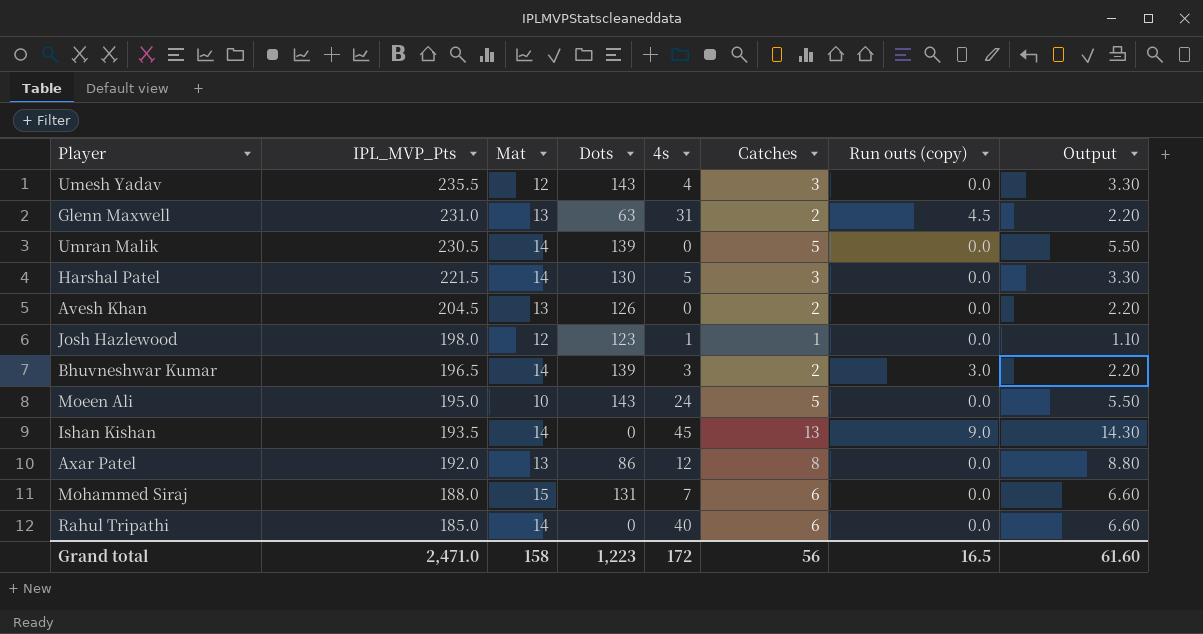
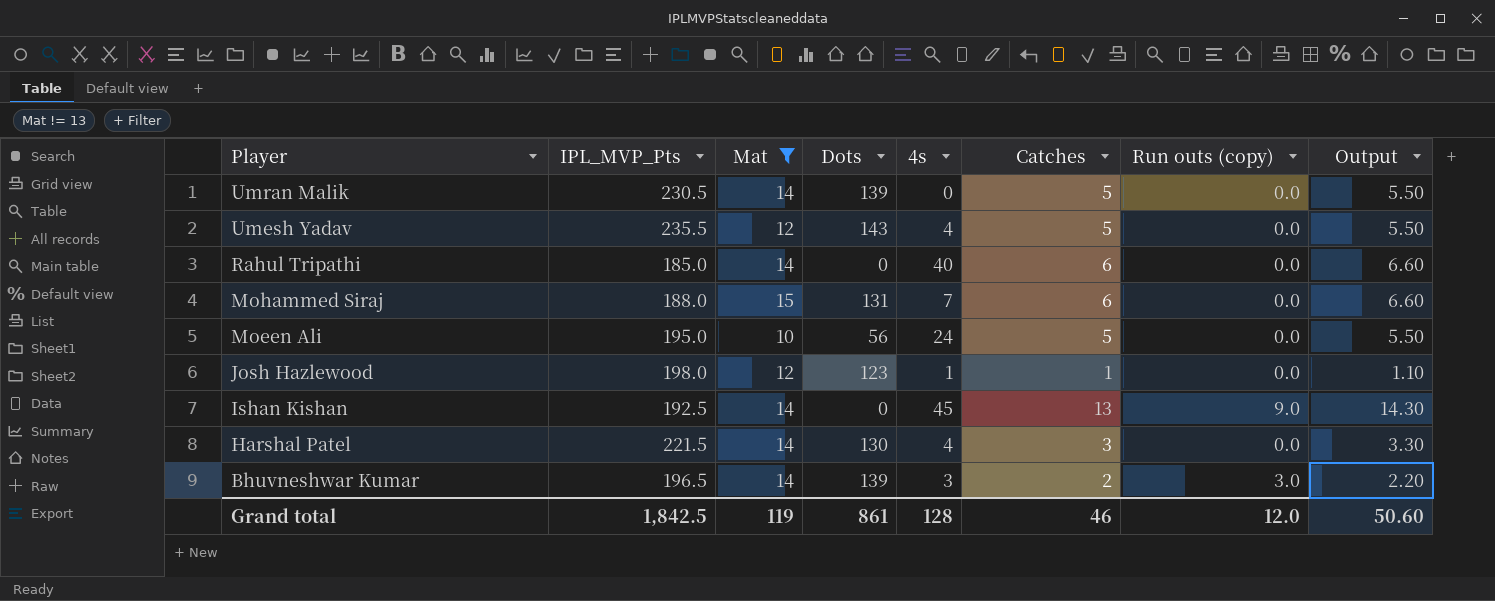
filter: none -> Mat != 13
row order: IPL_MVP_Pts descending -> Player descending
Umesh Yadav | Catches: 3 -> 5
Umesh Yadav | Output: 3.30 -> 5.50
Moeen Ali | Dots: 143 -> 56
Ishan Kishan | IPL_MVP_Pts: 193.5 -> 192.5
Harshal Patel | 4s: 5 -> 4
Grand total | IPL_MVP_Pts: 2,471.0 -> 1,842.5
Grand total | Mat: 158 -> 119
Grand total | Dots: 1,223 -> 861
Grand total | 4s: 172 -> 128
Grand total | Catches: 56 -> 46
Grand total | Run outs (copy): 16.5 -> 12.0
Grand total | Output: 61.60 -> 50.60

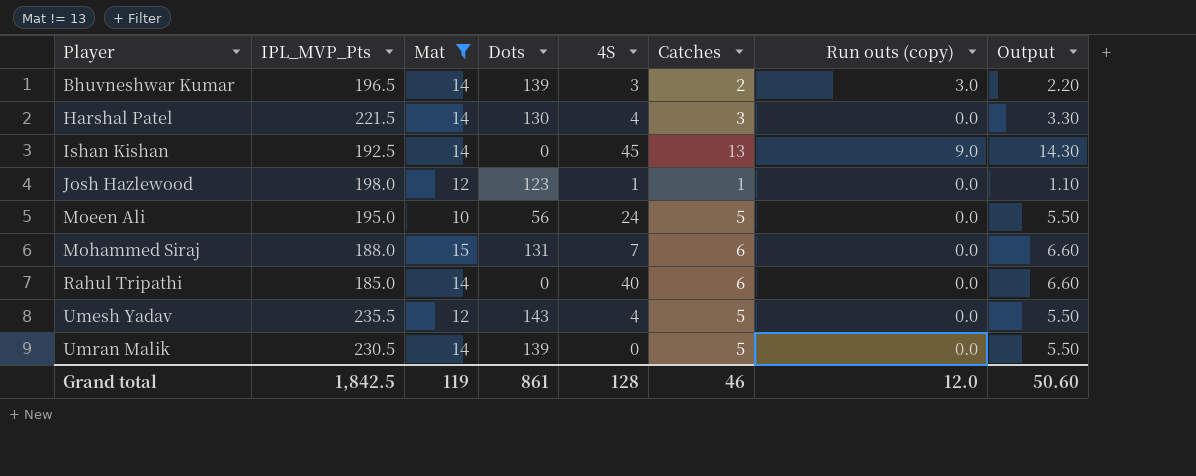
row order: Player descending -> Player ascending
column name: 4s -> 4S

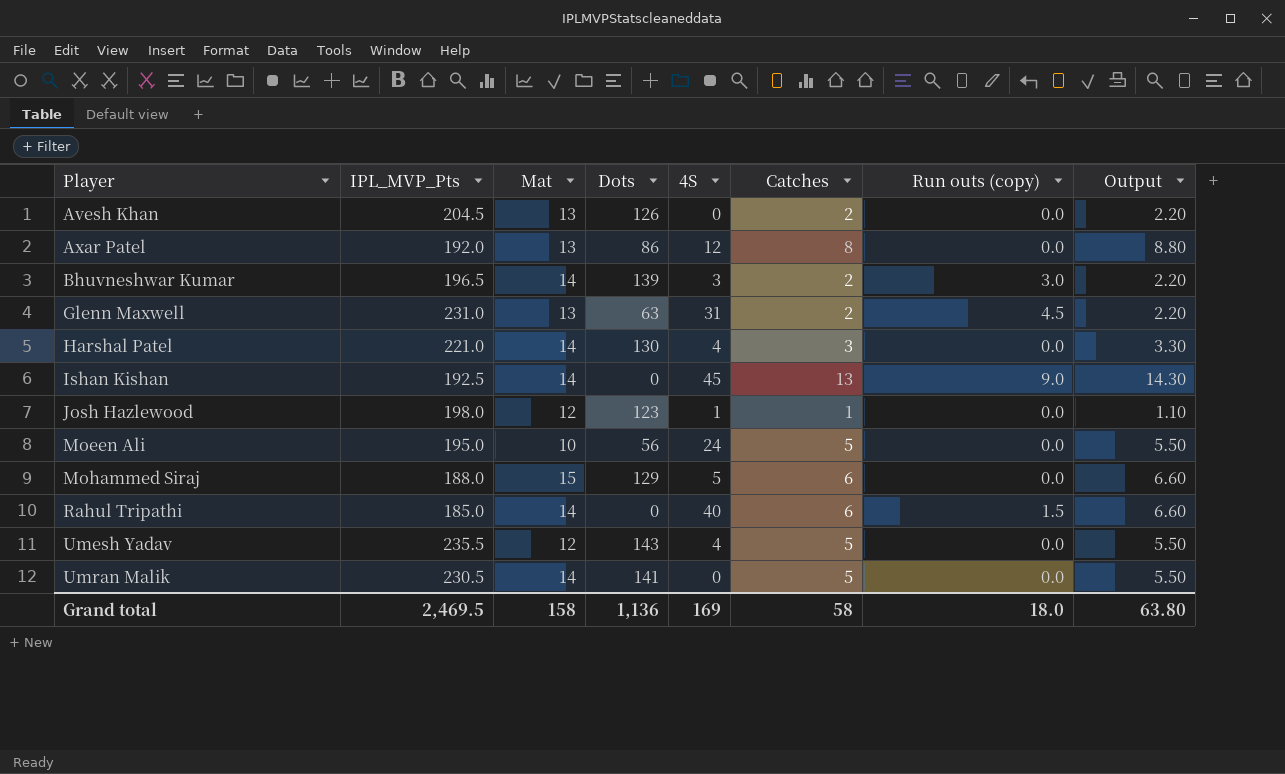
filter: Mat != 13 -> none
Harshal Patel | IPL_MVP_Pts: 221.5 -> 221.0
Mohammed Siraj | Dots: 131 -> 129
Mohammed Siraj | 4S: 7 -> 5
Rahul Tripathi | Run outs (copy): 0.0 -> 1.5
Umran Malik | Dots: 139 -> 141
Grand total | IPL_MVP_Pts: 1,842.5 -> 2,469.5
Grand total | Mat: 119 -> 158
Grand total | Dots: 861 -> 1,136
Grand total | 4S: 128 -> 169
Grand total | Catches: 46 -> 58
Grand total | Run outs (copy): 12.0 -> 18.0
Grand total | Output: 50.60 -> 63.80

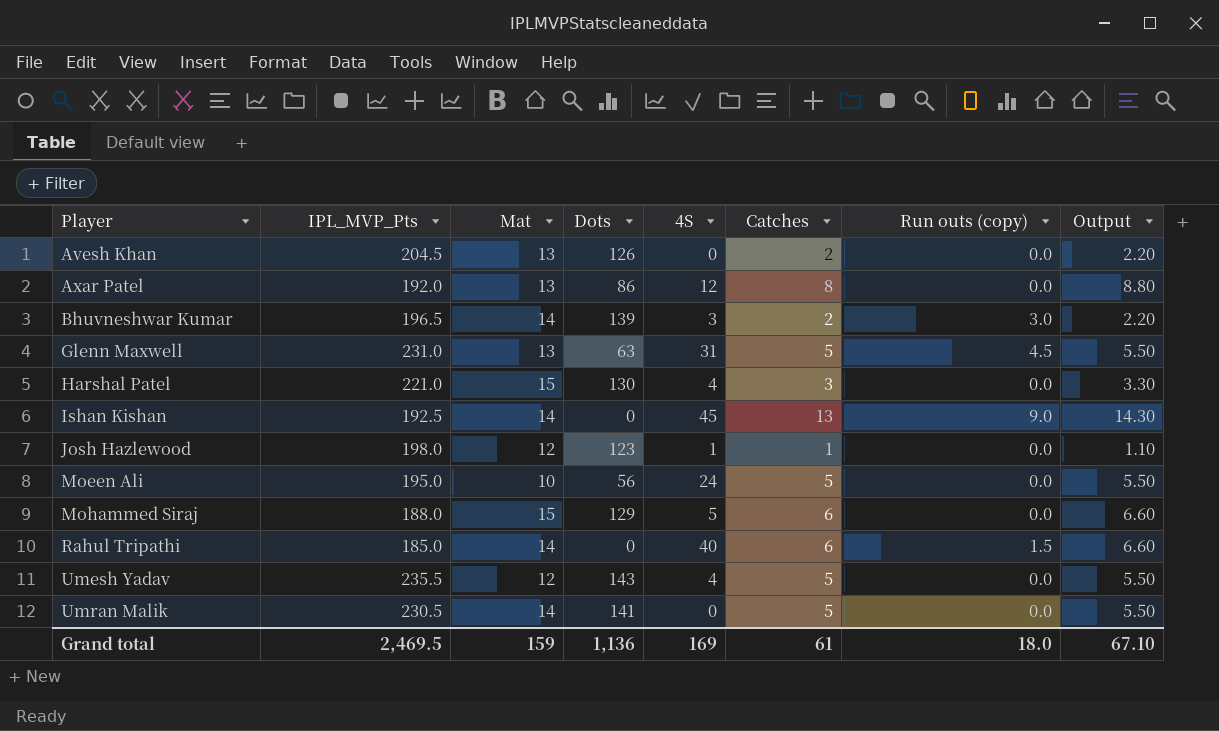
Glenn Maxwell | Catches: 2 -> 5
Glenn Maxwell | Output: 2.20 -> 5.50
Harshal Patel | Mat: 14 -> 15
Grand total | Mat: 158 -> 159
Grand total | Catches: 58 -> 61
Grand total | Output: 63.80 -> 67.10

